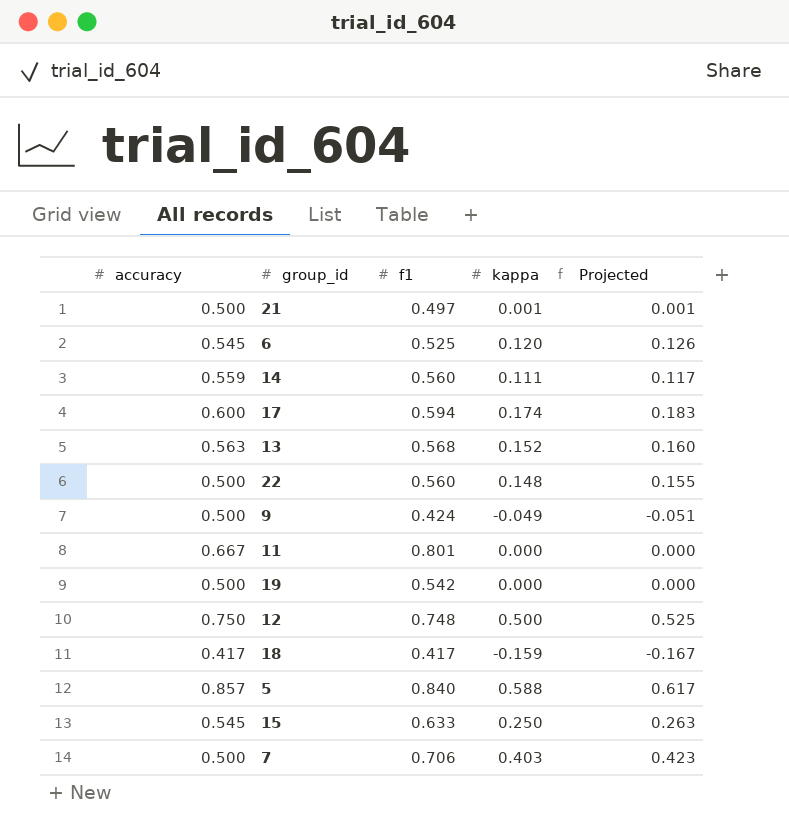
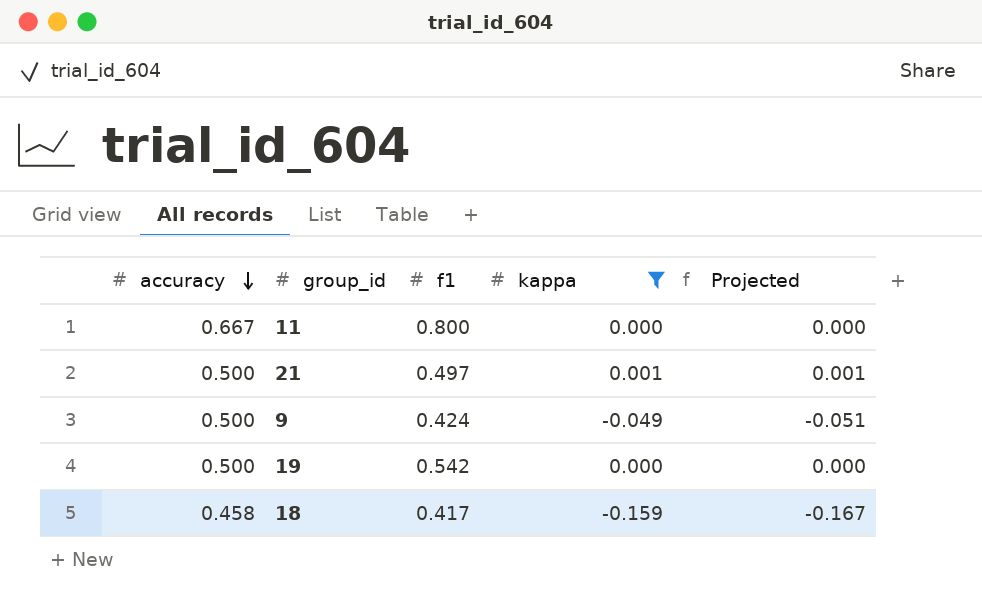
filter: none -> kappa <= 0.001
row order: none -> accuracy descending
11 | f1: 0.801 -> 0.800
18 | accuracy: 0.417 -> 0.458

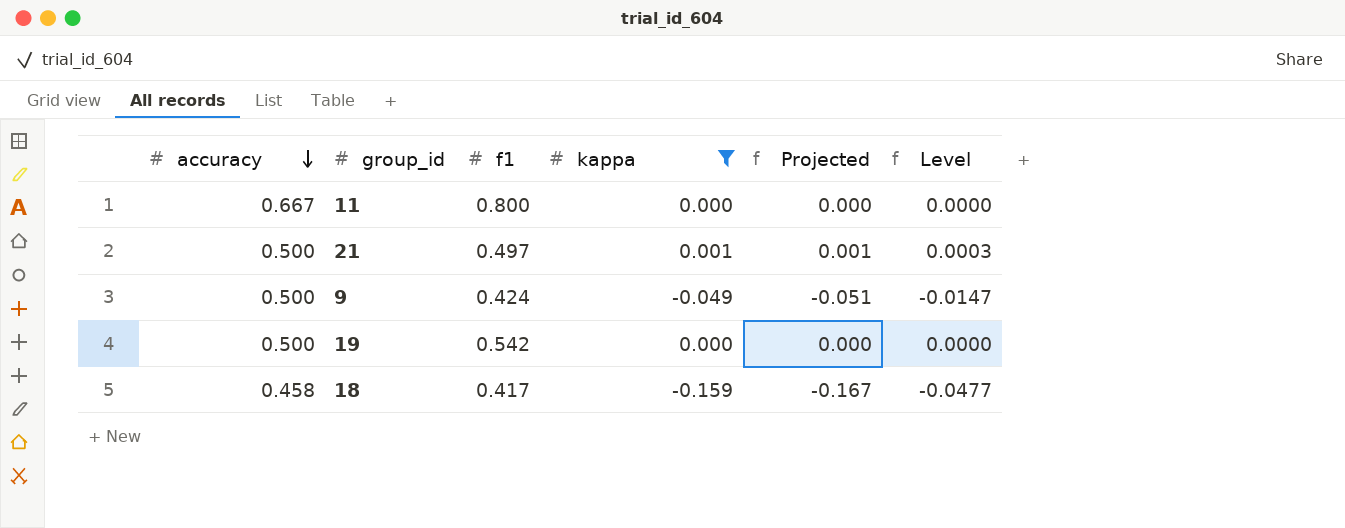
column Level | formula: none -> [kappa] * 0.3

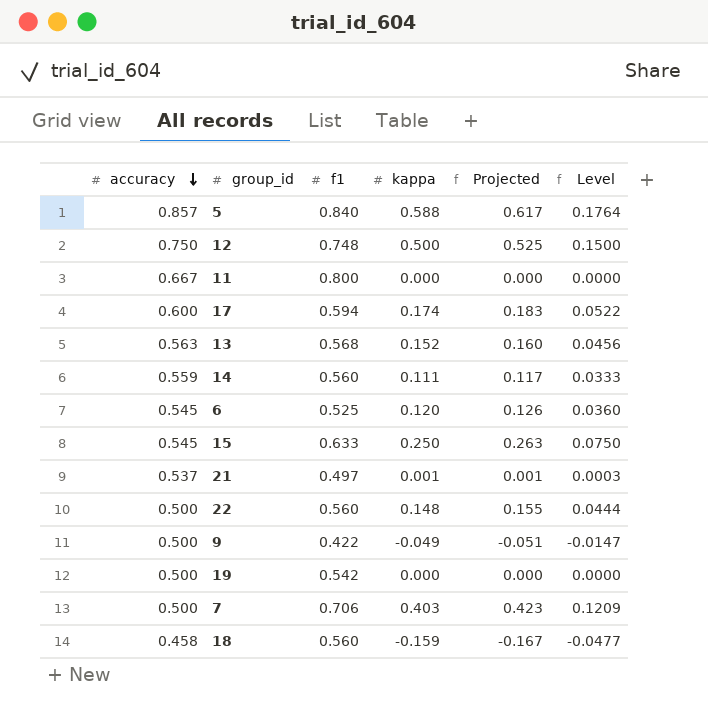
filter: kappa <= 0.001 -> none
21 | accuracy: 0.500 -> 0.537
9 | f1: 0.424 -> 0.422
18 | f1: 0.417 -> 0.560

